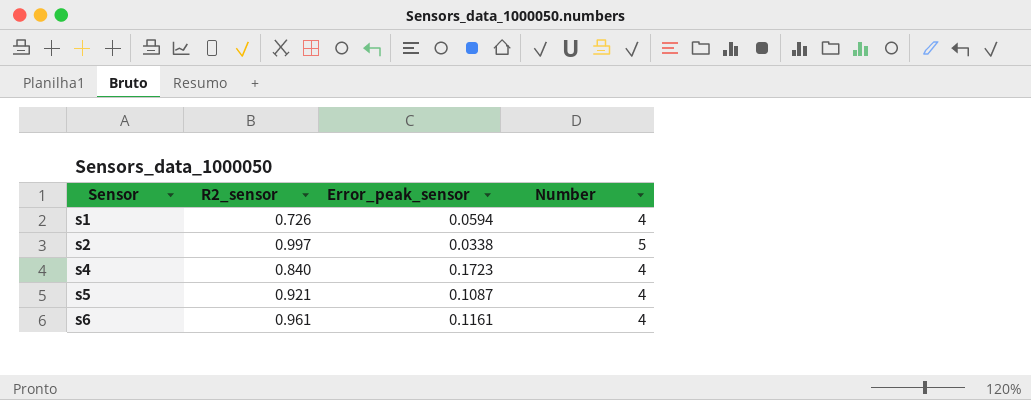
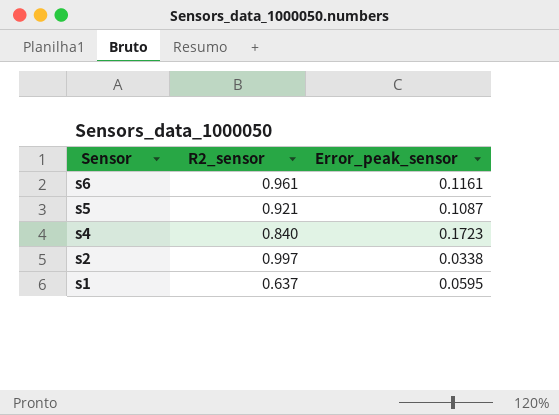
row order: Sensor ascending -> Sensor descending
column Number | position: 4 -> none
s1 | R2_sensor: 0.726 -> 0.637
s1 | Error_peak_sensor: 0.0594 -> 0.0595

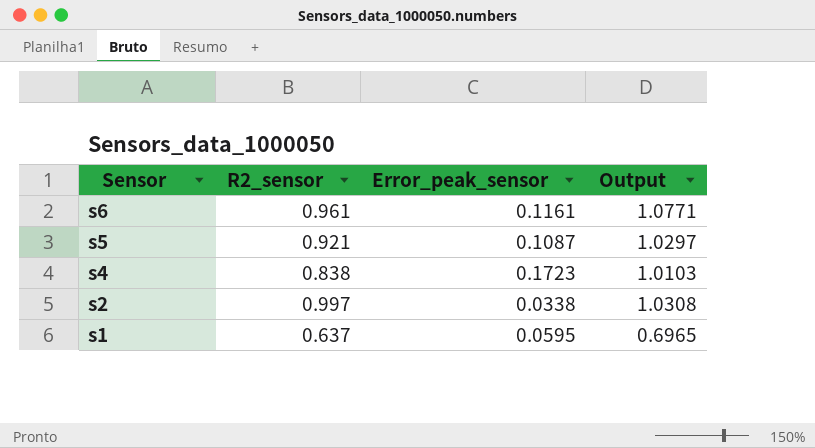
column Output | formula: none -> [R2_sensor] + [Error_peak_sensor]
s4 | R2_sensor: 0.840 -> 0.838

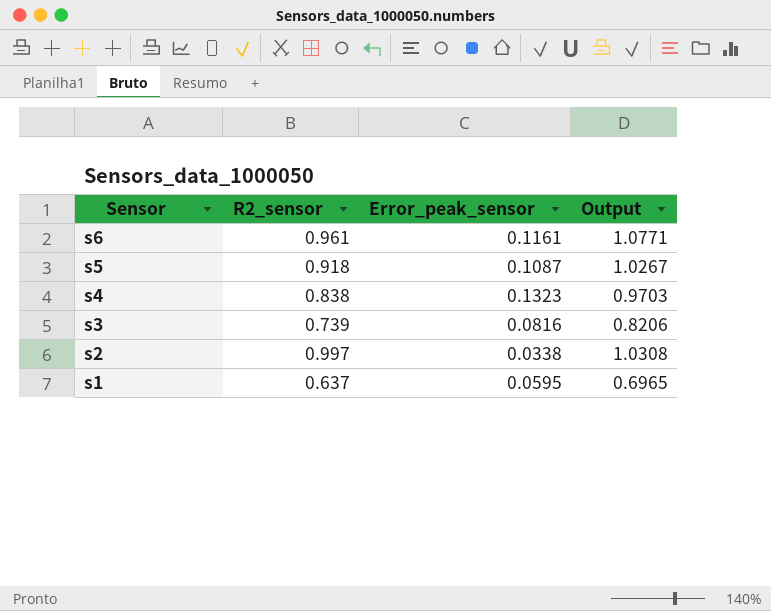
s5 | R2_sensor: 0.921 -> 0.918
s5 | Output: 1.0297 -> 1.0267
s4 | Error_peak_sensor: 0.1723 -> 0.1323
s4 | Output: 1.0103 -> 0.9703
row s3: none -> 0.739 | 0.0816 | 0.8206

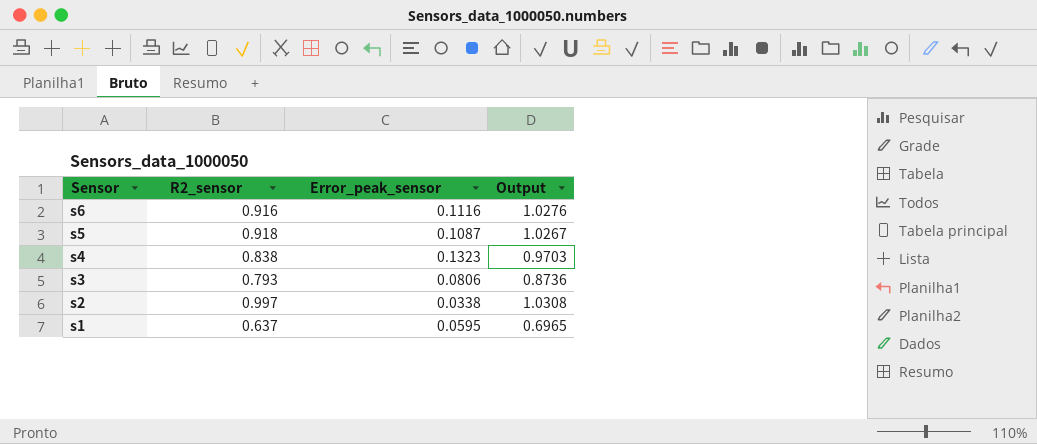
s6 | R2_sensor: 0.961 -> 0.916
s6 | Error_peak_sensor: 0.1161 -> 0.1116
s6 | Output: 1.0771 -> 1.0276
s3 | R2_sensor: 0.739 -> 0.793
s3 | Error_peak_sensor: 0.0816 -> 0.0806
s3 | Output: 0.8206 -> 0.8736

